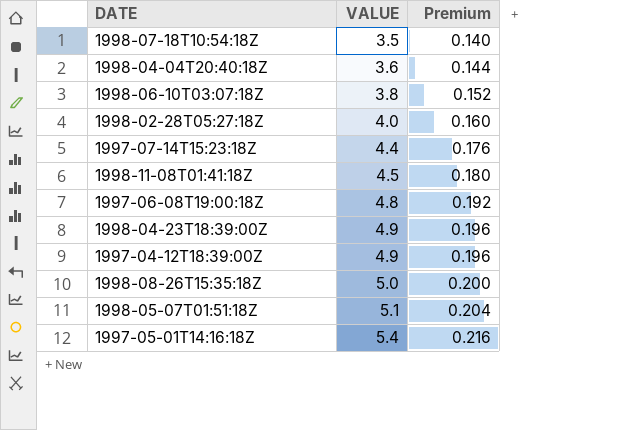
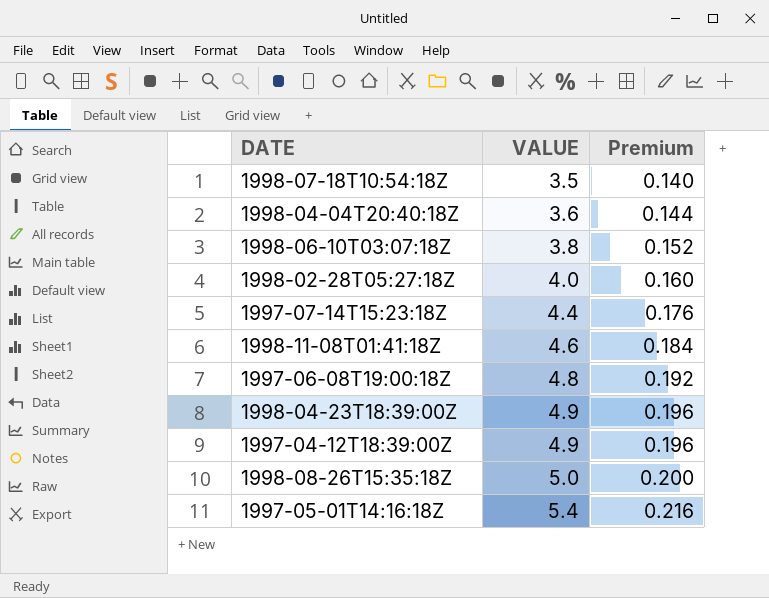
row 1998-05-07T01:51:18Z: 5.1 | 0.204 -> none
1998-11-08T01:41:18Z | VALUE: 4.5 -> 4.6
1998-11-08T01:41:18Z | Premium: 0.180 -> 0.184

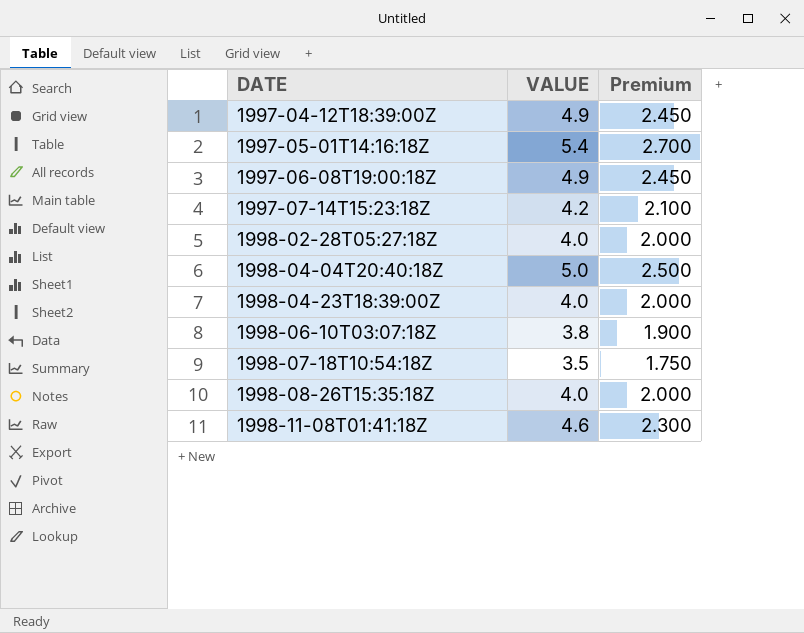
row order: VALUE ascending -> DATE ascending
column Premium | formula: [VALUE] * 0.04 -> [VALUE] * 0.5
1997-06-08T19:00:18Z | VALUE: 4.8 -> 4.9
1997-07-14T15:23:18Z | VALUE: 4.4 -> 4.2
1998-04-04T20:40:18Z | VALUE: 3.6 -> 5.0
1998-04-23T18:39:00Z | VALUE: 4.9 -> 4.0
1998-08-26T15:35:18Z | VALUE: 5.0 -> 4.0

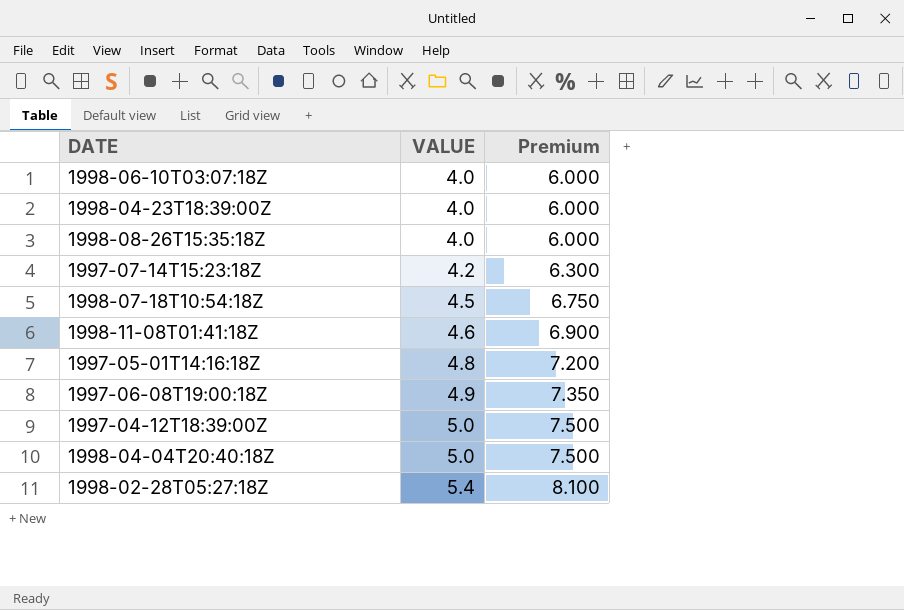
row order: DATE ascending -> VALUE ascending
column Premium | formula: [VALUE] * 0.5 -> [VALUE] * 1.5
1998-06-10T03:07:18Z | VALUE: 3.8 -> 4.0
1998-07-18T10:54:18Z | VALUE: 3.5 -> 4.5
1997-05-01T14:16:18Z | VALUE: 5.4 -> 4.8
1997-04-12T18:39:00Z | VALUE: 4.9 -> 5.0
1998-02-28T05:27:18Z | VALUE: 4.0 -> 5.4

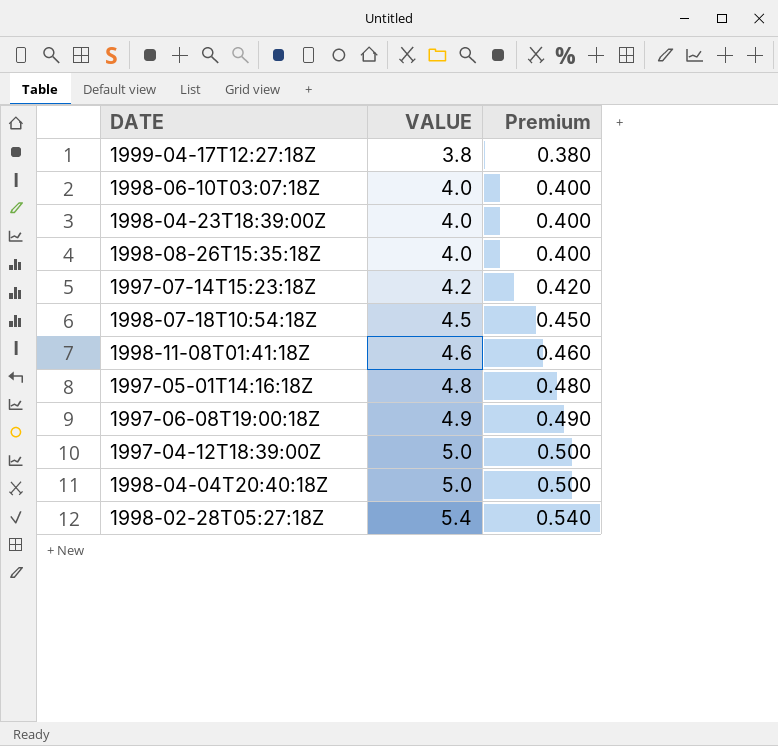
column Premium | formula: [VALUE] * 1.5 -> [VALUE] * 0.1
row 1999-04-17T12:27:18Z: none -> 3.8 | 0.380

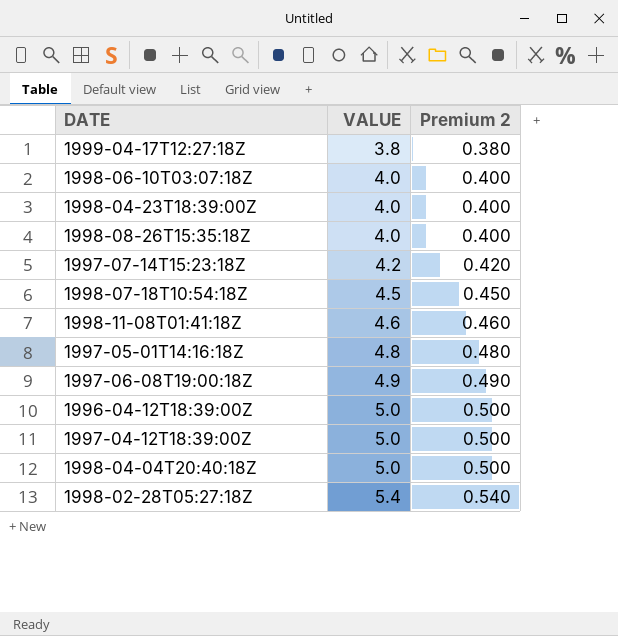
column name: Premium -> Premium 2
row 1996-04-12T18:39:00Z: none -> 5.0 | 0.500

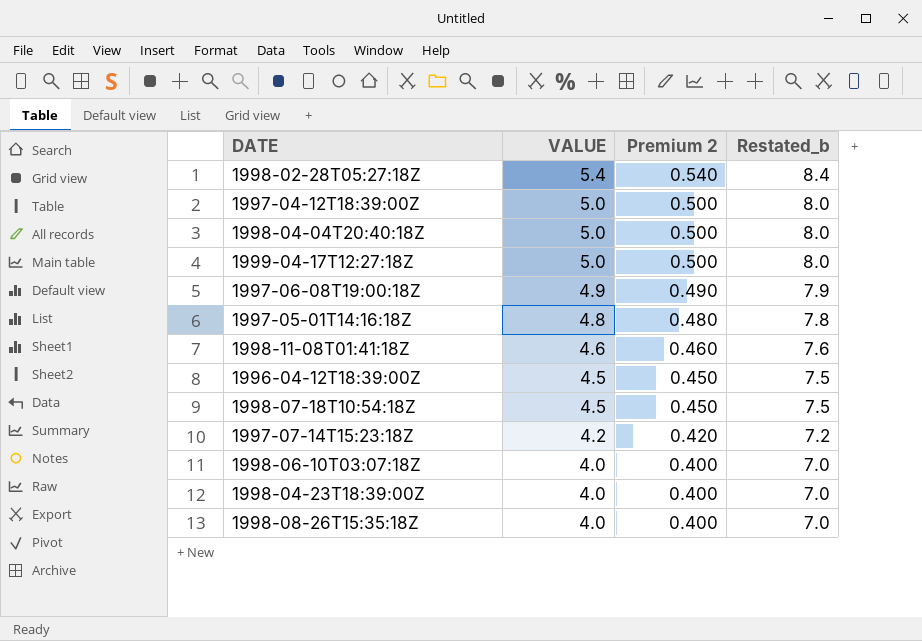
row order: VALUE ascending -> VALUE descending
column Restated_b | formula: none -> [VALUE] + 3
1999-04-17T12:27:18Z | VALUE: 3.8 -> 5.0
1999-04-17T12:27:18Z | Premium 2: 0.380 -> 0.500
1996-04-12T18:39:00Z | VALUE: 5.0 -> 4.5
1996-04-12T18:39:00Z | Premium 2: 0.500 -> 0.450

